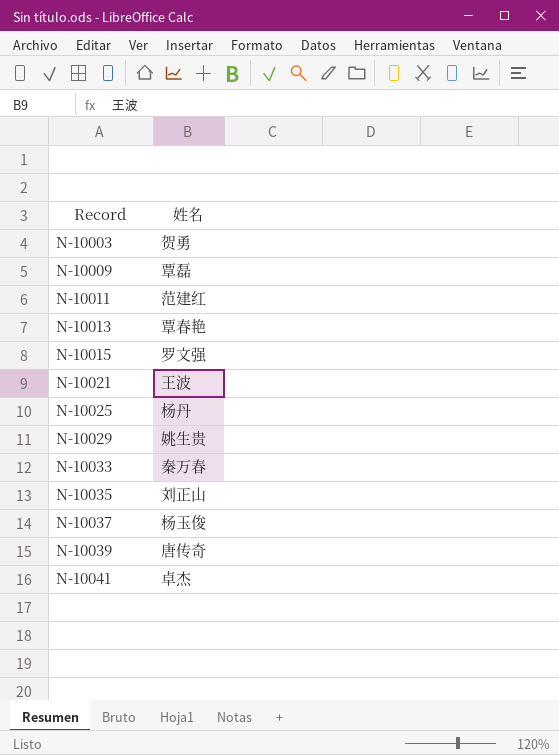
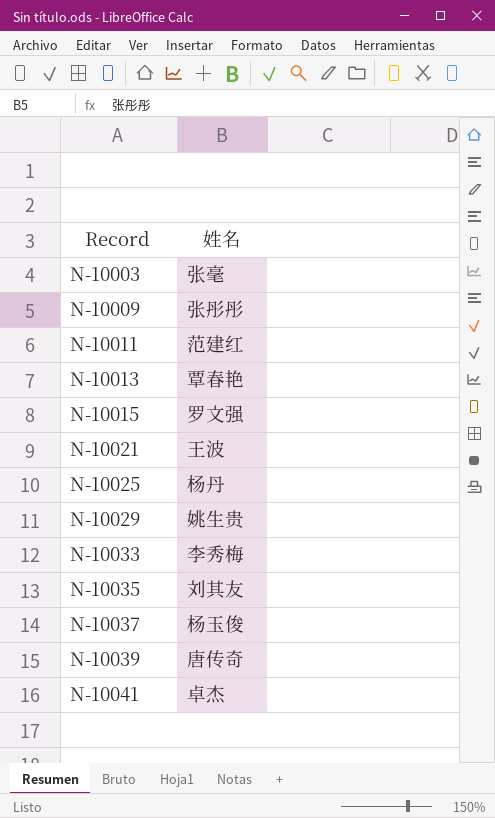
N-10003 | 姓名: 贺勇 -> 张毫
N-10009 | 姓名: 覃磊 -> 张彤彤
N-10033 | 姓名: 秦万春 -> 李秀梅
N-10035 | 姓名: 刘正山 -> 刘其友

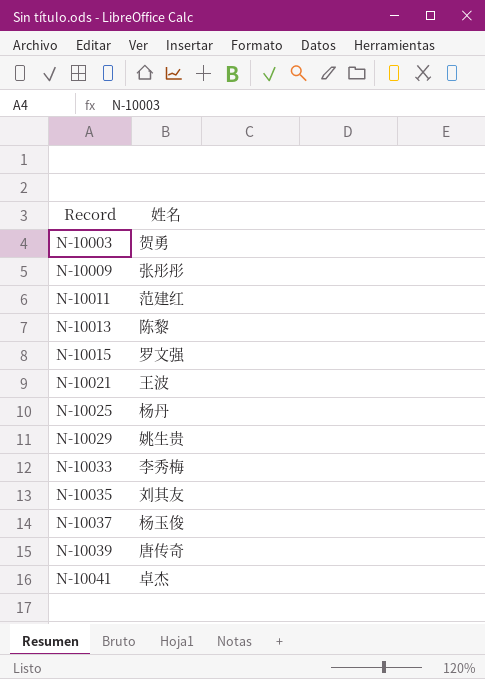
N-10003 | 姓名: 张毫 -> 贺勇
N-10013 | 姓名: 覃春艳 -> 陈黎

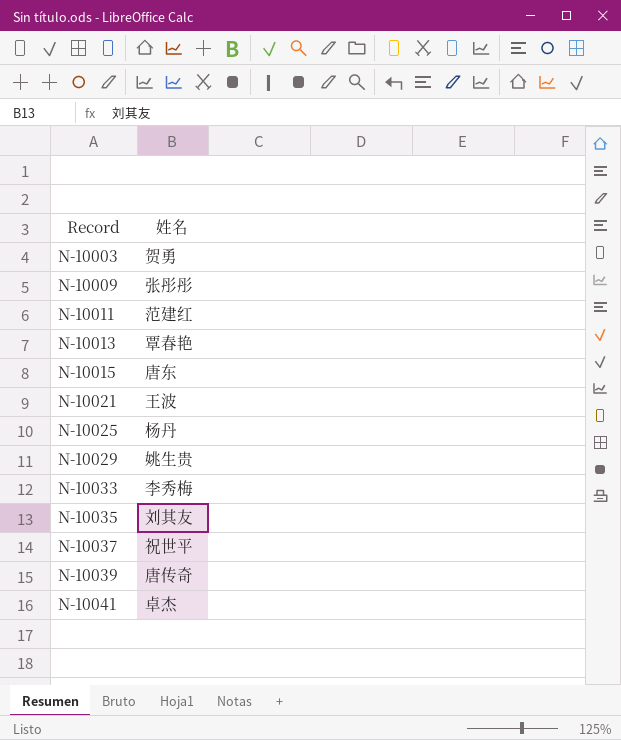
N-10013 | 姓名: 陈黎 -> 覃春艳
N-10015 | 姓名: 罗文强 -> 唐东
N-10037 | 姓名: 杨玉俊 -> 祝世平

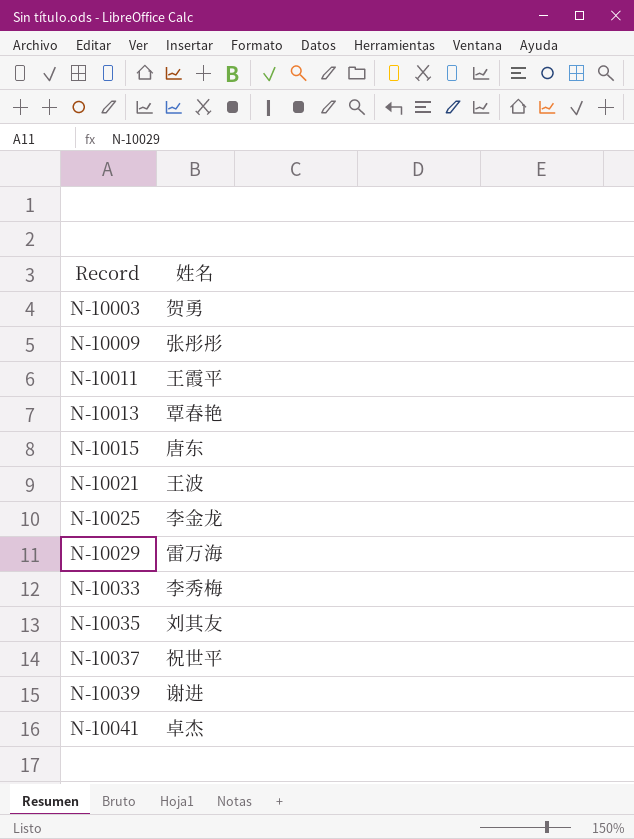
N-10011 | 姓名: 范建红 -> 王霞平
N-10025 | 姓名: 杨丹 -> 李金龙
N-10029 | 姓名: 姚生贵 -> 雷万海
N-10039 | 姓名: 唐传奇 -> 谢进

